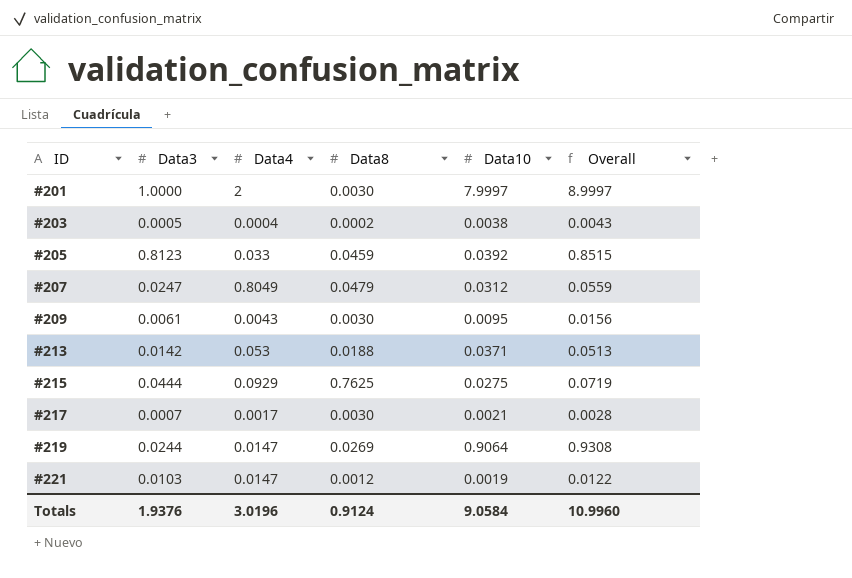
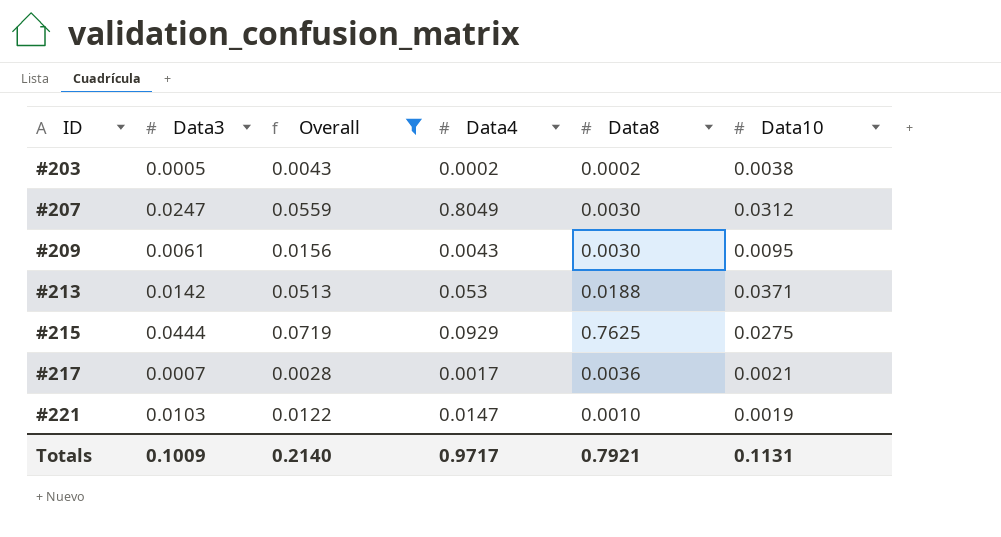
filter: none -> Overall <= 0.0719
column Overall | position: 6 -> 3
#203 | Data4: 0.0004 -> 0.0002
#207 | Data8: 0.0479 -> 0.0030
#217 | Data8: 0.0030 -> 0.0036
#221 | Data8: 0.0012 -> 0.0010
Totals | Data3: 1.9376 -> 0.1009
Totals | Overall: 10.9960 -> 0.2140
Totals | Data4: 3.0196 -> 0.9717
Totals | Data8: 0.9124 -> 0.7921
Totals | Data10: 9.0584 -> 0.1131

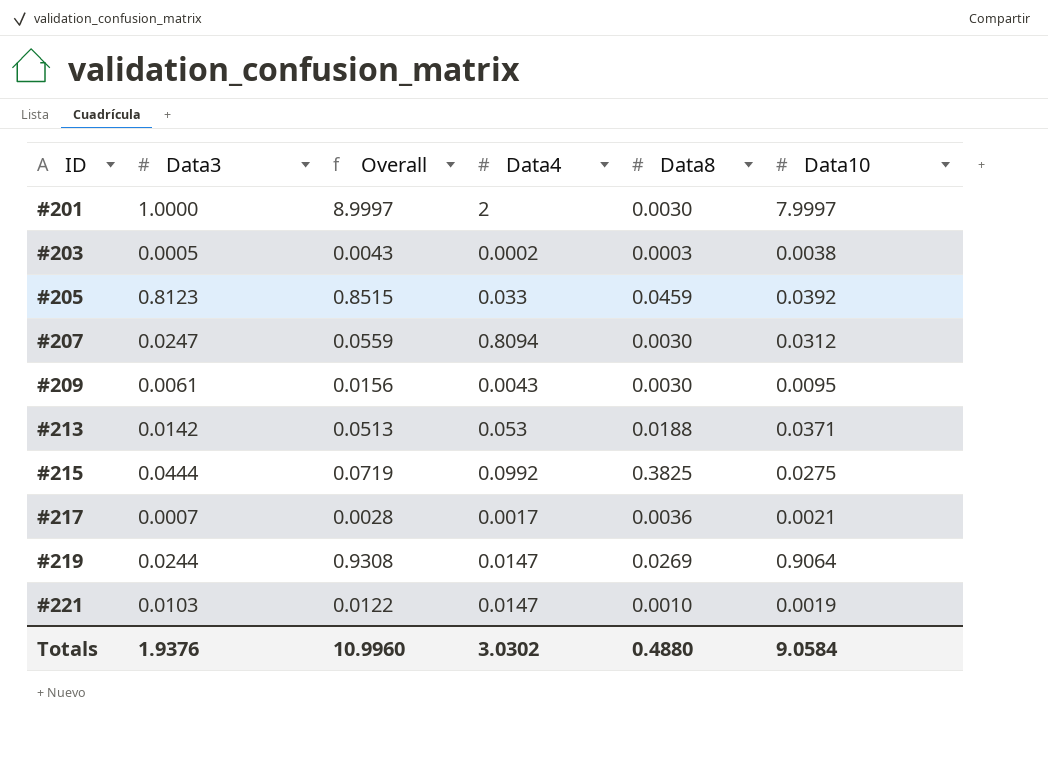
filter: Overall <= 0.0719 -> none
#203 | Data8: 0.0002 -> 0.0003
#207 | Data4: 0.8049 -> 0.8094
#215 | Data4: 0.0929 -> 0.0992
#215 | Data8: 0.7625 -> 0.3825
Totals | Data3: 0.1009 -> 1.9376
Totals | Overall: 0.2140 -> 10.9960
Totals | Data4: 0.9717 -> 3.0302
Totals | Data8: 0.7921 -> 0.4880
Totals | Data10: 0.1131 -> 9.0584

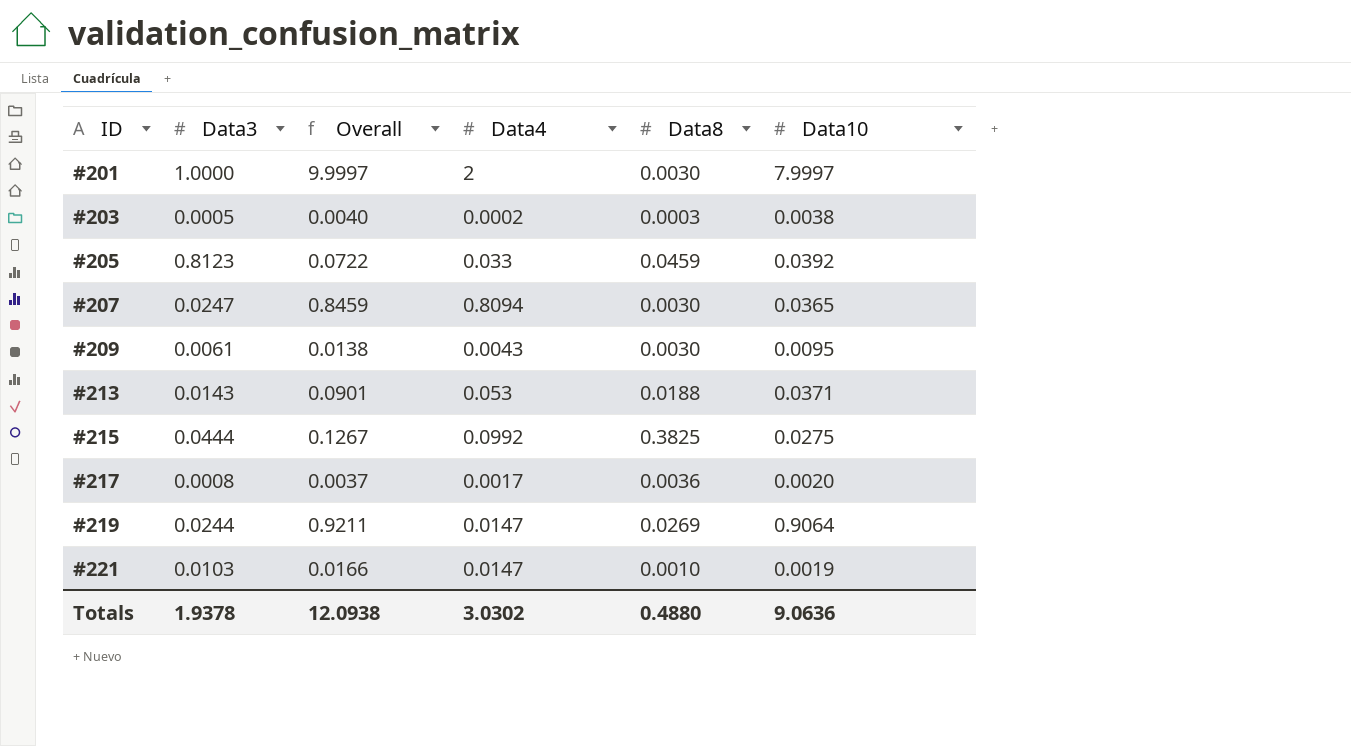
column Overall | formula: [Data3] + [Data10] -> [Data4] + [Data10]
#207 | Data10: 0.0312 -> 0.0365
#213 | Data3: 0.0142 -> 0.0143
#217 | Data3: 0.0007 -> 0.0008
#217 | Data10: 0.0021 -> 0.0020
Totals | Data3: 1.9376 -> 1.9378
Totals | Overall: 10.9960 -> 12.0938
Totals | Data10: 9.0584 -> 9.0636

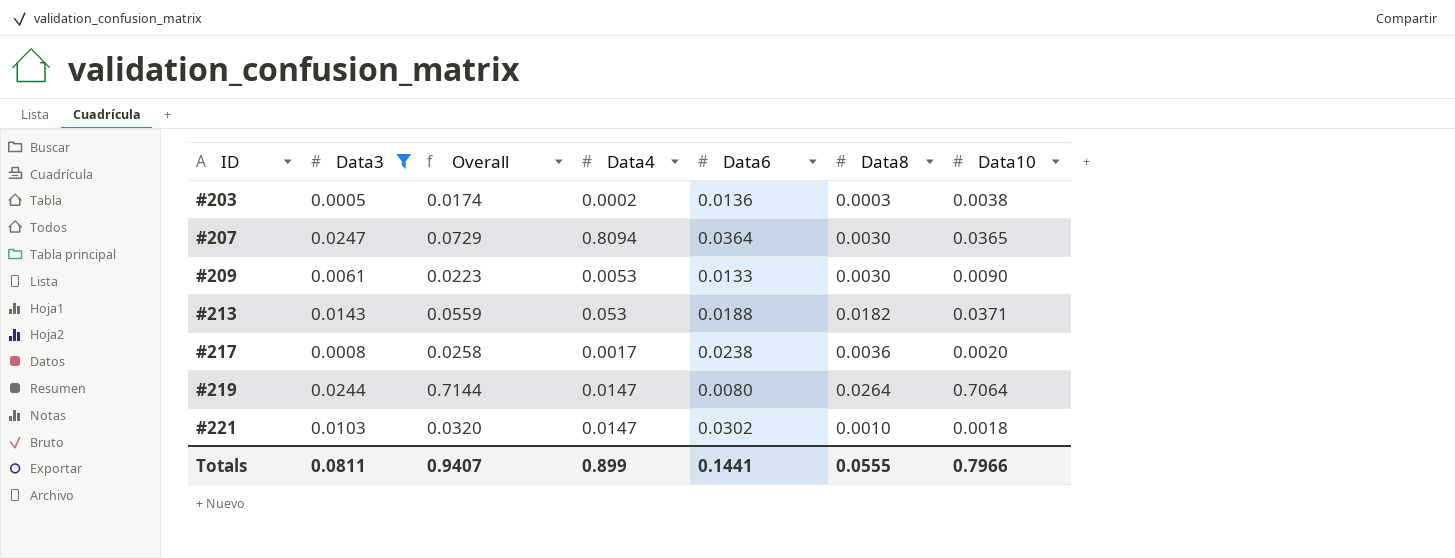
filter: none -> Data3 <= 0.0247
column Overall | formula: [Data4] + [Data10] -> [Data6] + [Data10]
column Data6 | position: none -> 5
#209 | Data4: 0.0043 -> 0.0053
#209 | Data10: 0.0095 -> 0.0090
#213 | Data8: 0.0188 -> 0.0182
#219 | Data8: 0.0269 -> 0.0264
#219 | Data10: 0.9064 -> 0.7064
#221 | Data10: 0.0019 -> 0.0018
Totals | Data3: 1.9378 -> 0.0811
Totals | Overall: 12.0938 -> 0.9407
Totals | Data4: 3.0302 -> 0.899
Totals | Data8: 0.4880 -> 0.0555
Totals | Data10: 9.0636 -> 0.7966

